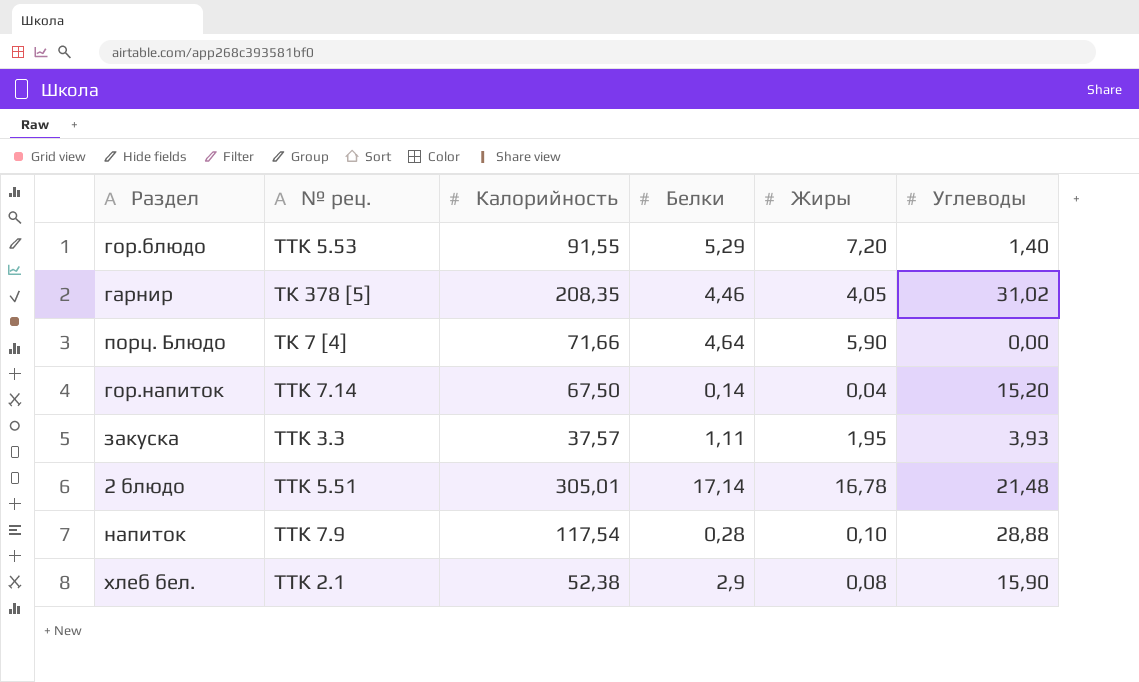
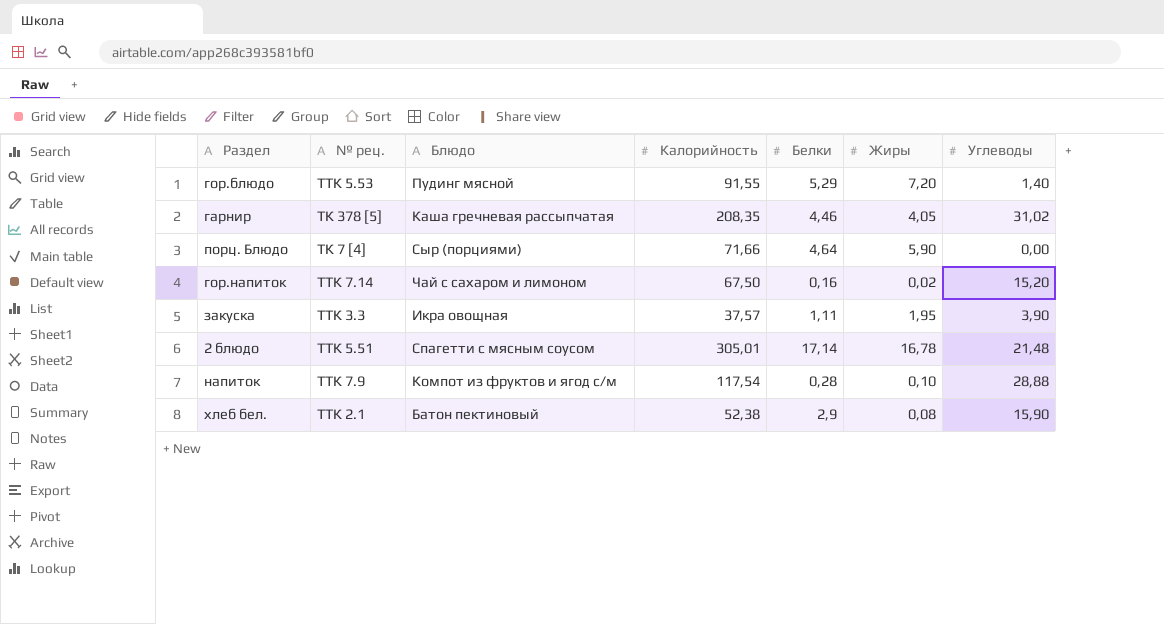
column Блюдо | position: none -> 3
гор.напиток | Белки: 0,14 -> 0,16
гор.напиток | Жиры: 0,04 -> 0,02
закуска | Углеводы: 3,93 -> 3,90

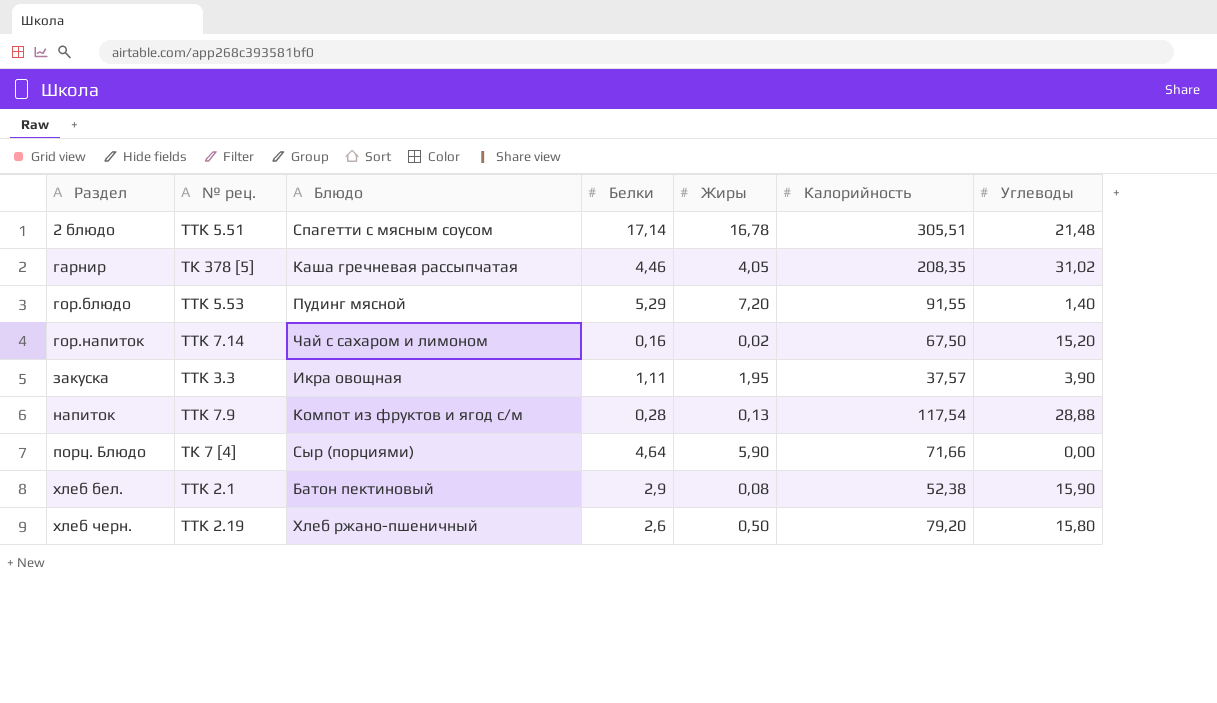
row order: none -> Раздел ascending
column Калорийность | position: 4 -> 6
2 блюдо | Калорийность: 305,01 -> 305,51
напиток | Жиры: 0,10 -> 0,13
row хлеб черн.: none -> ТТК 2.19 | Хлеб ржано-пшеничный | 2,6 | 0,50 | 79,20 | 15,80

